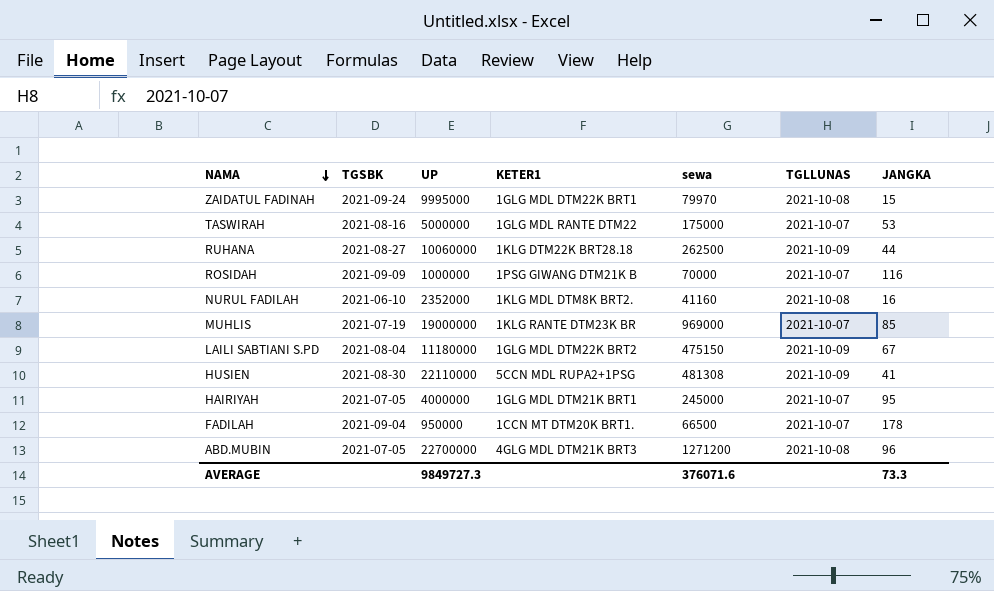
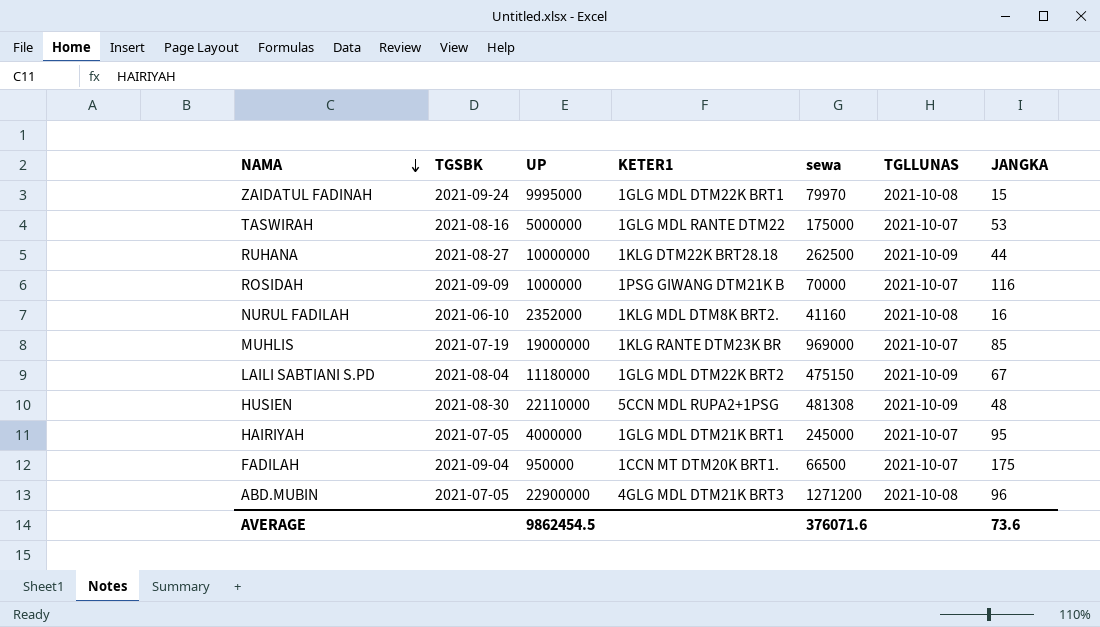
RUHANA | UP: 10060000 -> 10000000
HUSIEN | JANGKA: 41 -> 48
FADILAH | JANGKA: 178 -> 175
ABD.MUBIN | UP: 22700000 -> 22900000
AVERAGE | UP: 9849727.3 -> 9862454.5
AVERAGE | JANGKA: 73.3 -> 73.6

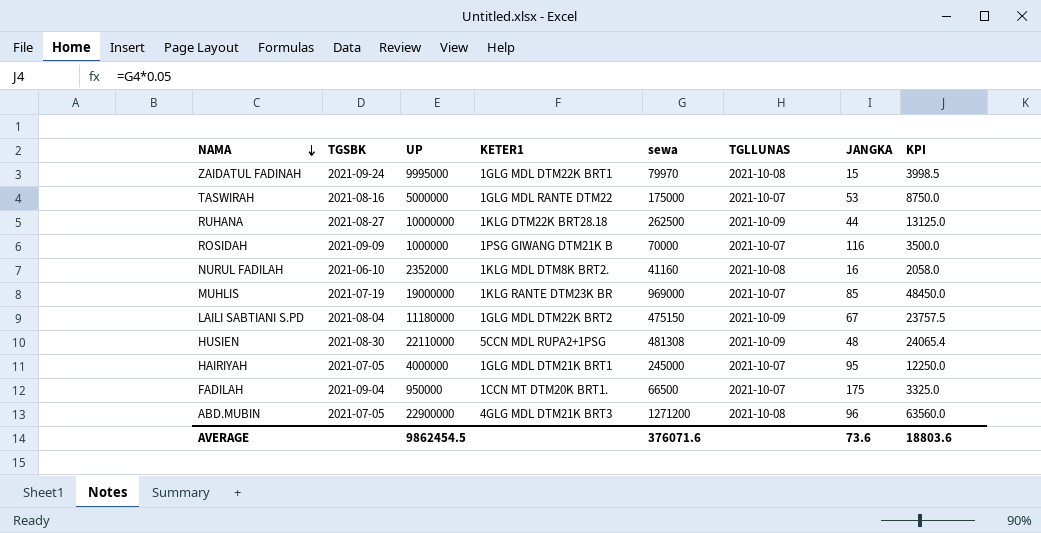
column KPI | formula: none -> [sewa] * 0.05

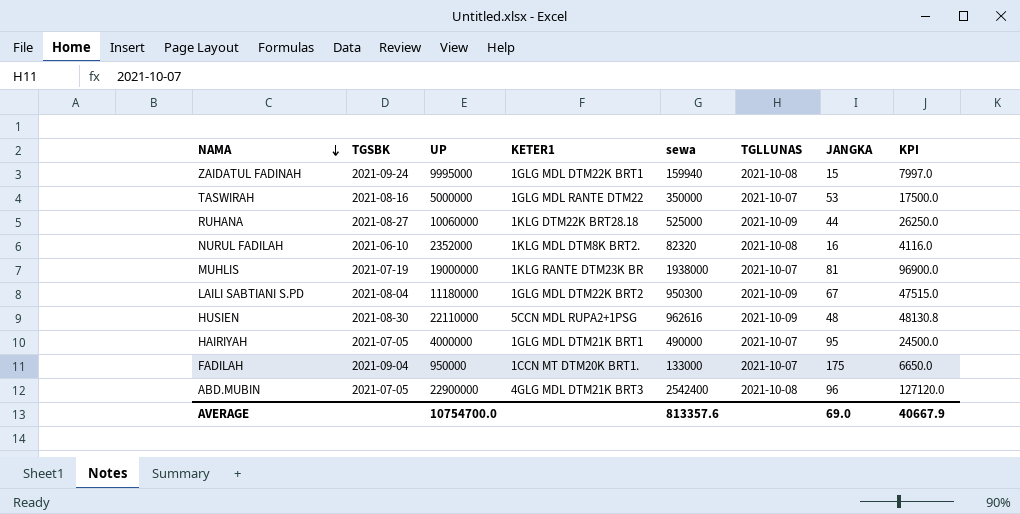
row ROSIDAH: 2021-09-09 | 1000000 | 1PSG GIWANG DTM21K B | 70000 | 2021-10-07 | 116 | 3500.0 -> none
ZAIDATUL FADINAH | sewa: 79970 -> 159940
ZAIDATUL FADINAH | KPI: 3998.5 -> 7997.0
TASWIRAH | sewa: 175000 -> 350000
TASWIRAH | KPI: 8750.0 -> 17500.0
RUHANA | UP: 10000000 -> 10060000
RUHANA | sewa: 262500 -> 525000
RUHANA | KPI: 13125.0 -> 26250.0
NURUL FADILAH | sewa: 41160 -> 82320
NURUL FADILAH | KPI: 2058.0 -> 4116.0
MUHLIS | sewa: 969000 -> 1938000
MUHLIS | JANGKA: 85 -> 81
MUHLIS | KPI: 48450.0 -> 96900.0
LAILI SABTIANI S.PD | sewa: 475150 -> 950300
LAILI SABTIANI S.PD | KPI: 23757.5 -> 47515.0
HUSIEN | sewa: 481308 -> 962616
HUSIEN | KPI: 24065.4 -> 48130.8
HAIRIYAH | sewa: 245000 -> 490000
HAIRIYAH | KPI: 12250.0 -> 24500.0
FADILAH | sewa: 66500 -> 133000
FADILAH | KPI: 3325.0 -> 6650.0
ABD.MUBIN | sewa: 1271200 -> 2542400
ABD.MUBIN | KPI: 63560.0 -> 127120.0
AVERAGE | UP: 9862454.5 -> 10754700.0
AVERAGE | sewa: 376071.6 -> 813357.6
AVERAGE | JANGKA: 73.6 -> 69.0
AVERAGE | KPI: 18803.6 -> 40667.9

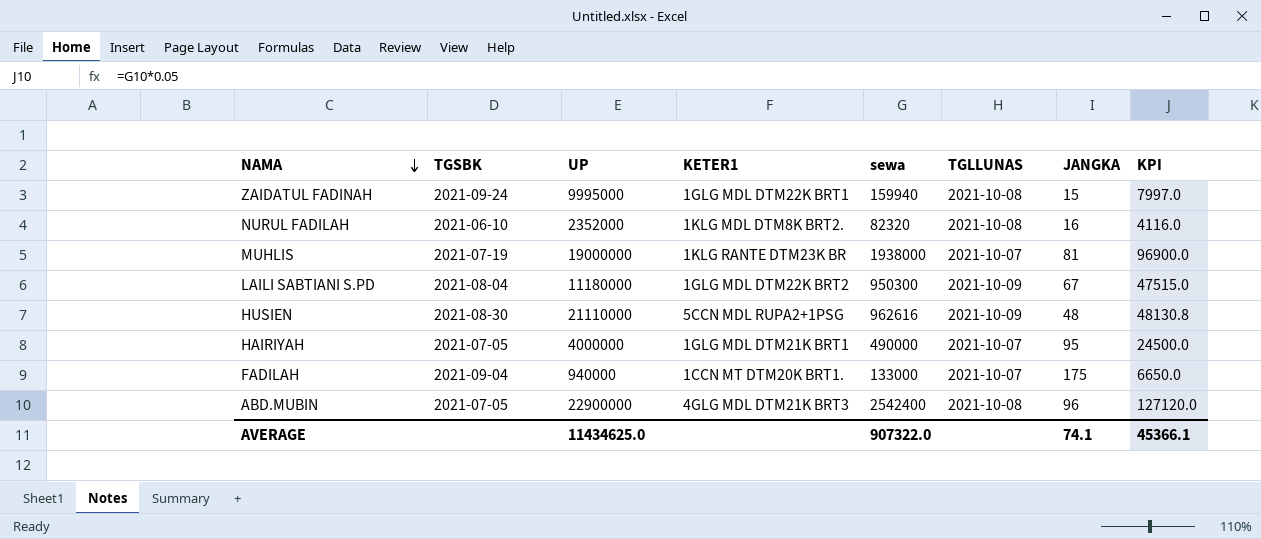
row TASWIRAH: 2021-08-16 | 5000000 | 1GLG MDL RANTE DTM22 | 350000 | 2021-10-07 | 53 | 17500.0 -> none
row RUHANA: 2021-08-27 | 10060000 | 1KLG DTM22K BRT28.18 | 525000 | 2021-10-09 | 44 | 26250.0 -> none
HUSIEN | UP: 22110000 -> 21110000
FADILAH | UP: 950000 -> 940000
AVERAGE | UP: 10754700.0 -> 11434625.0
AVERAGE | sewa: 813357.6 -> 907322.0
AVERAGE | JANGKA: 69.0 -> 74.1
AVERAGE | KPI: 40667.9 -> 45366.1

